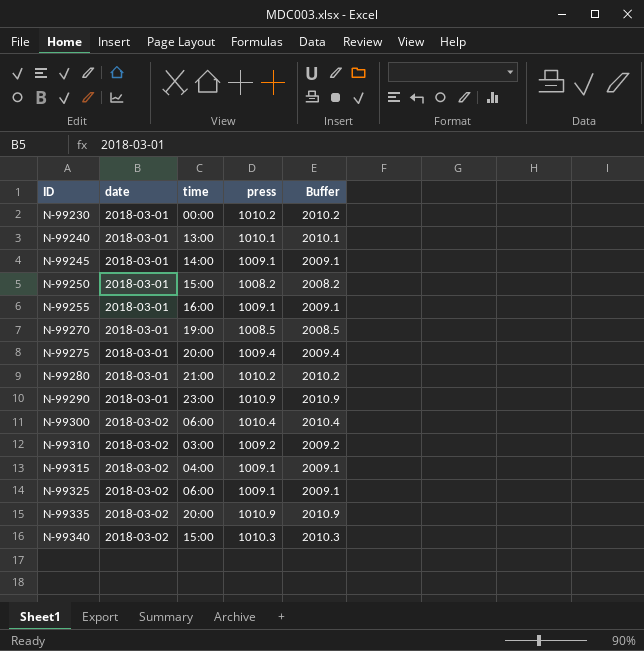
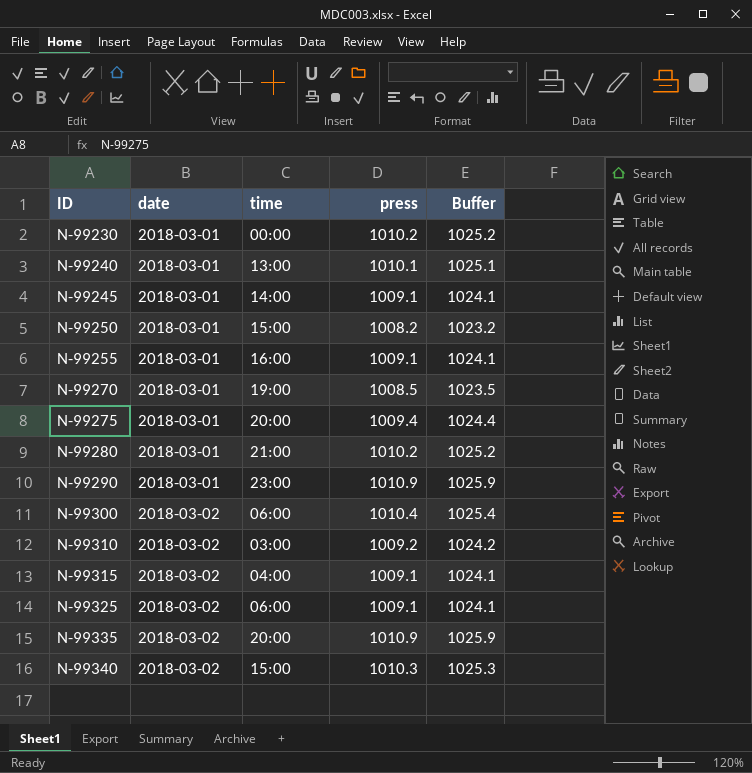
column Buffer | formula: [press] + 1000 -> [press] + 15

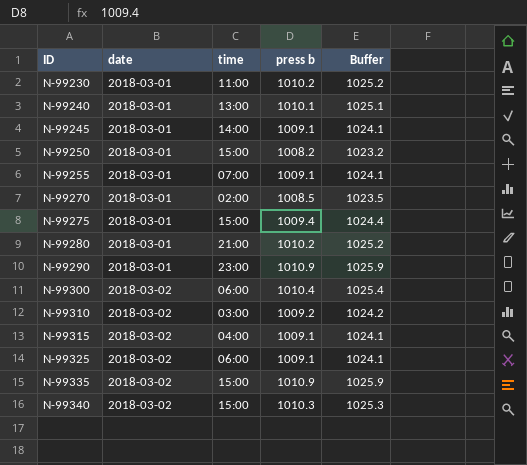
column name: press -> press b
N-99230 | time: 00:00 -> 11:00
N-99255 | time: 16:00 -> 07:00
N-99270 | time: 19:00 -> 02:00
N-99275 | time: 20:00 -> 15:00
N-99335 | time: 20:00 -> 15:00

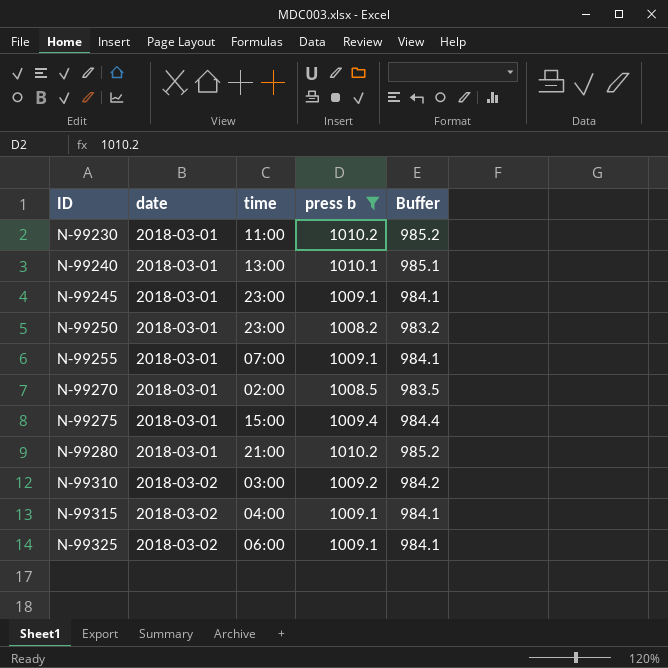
filter: none -> press b <= 1010.2
column Buffer | formula: [press b] + 15 -> [press b] - 25
N-99245 | time: 14:00 -> 23:00
N-99250 | time: 15:00 -> 23:00

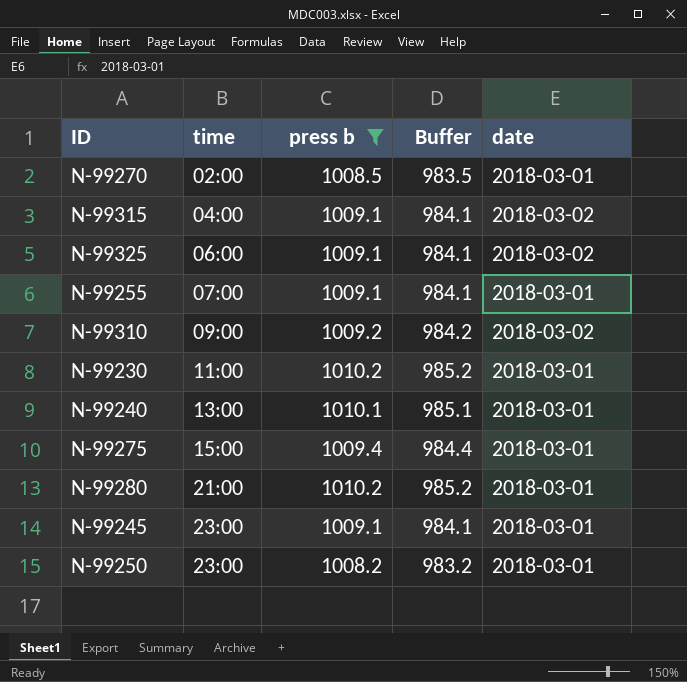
row order: ID ascending -> time ascending
column date | position: 2 -> 5
N-99310 | time: 03:00 -> 09:00

